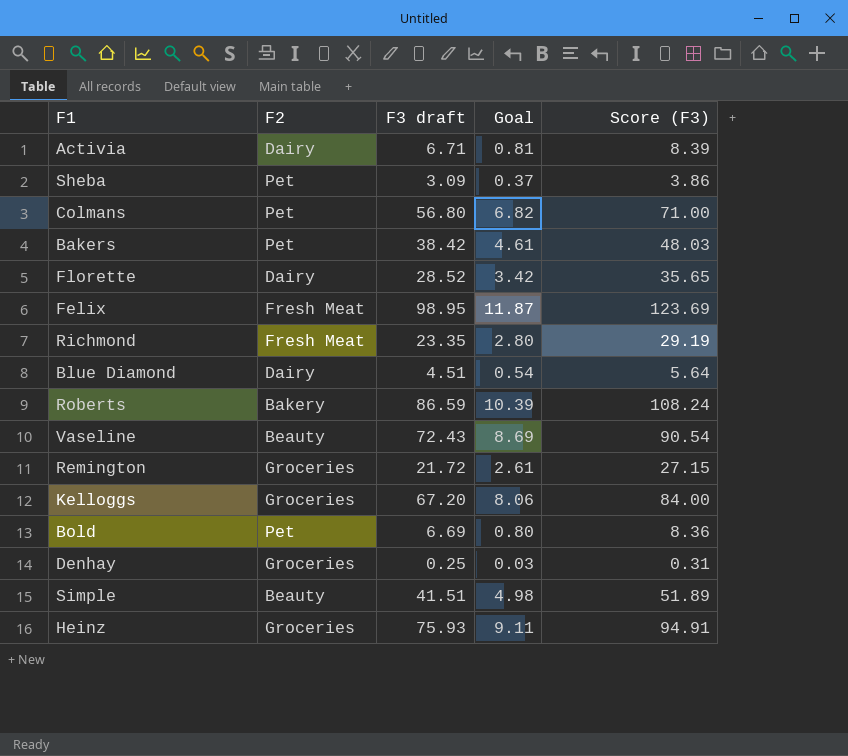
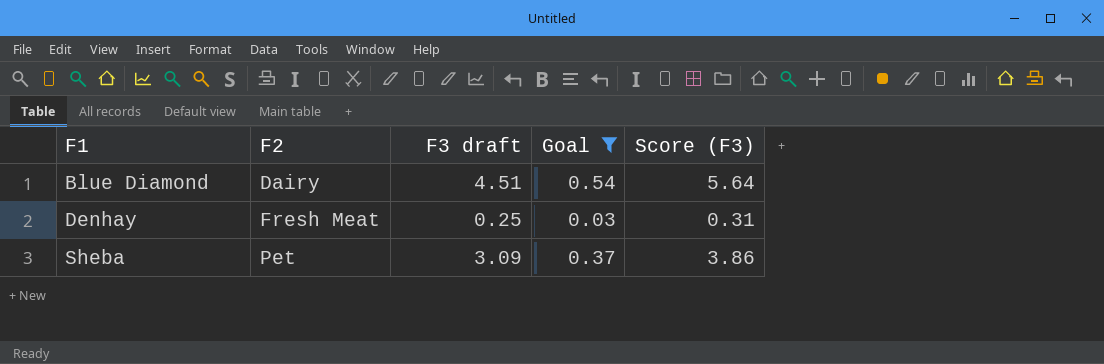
filter: none -> Goal <= 0.54
row order: none -> F1 ascending
Denhay | F2: Groceries -> Fresh Meat

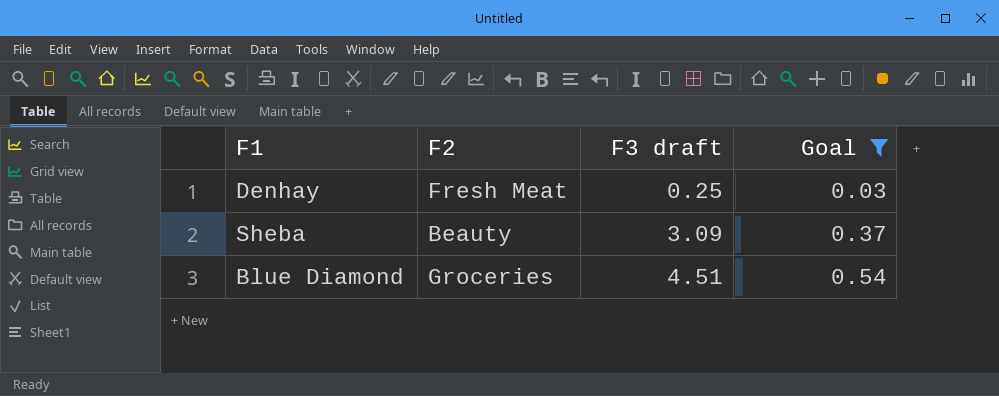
row order: F1 ascending -> F3 draft ascending
column Score (F3) | formula: [F3 draft] * 1.25 -> none
Sheba | F2: Pet -> Beauty
Blue Diamond | F2: Dairy -> Groceries

